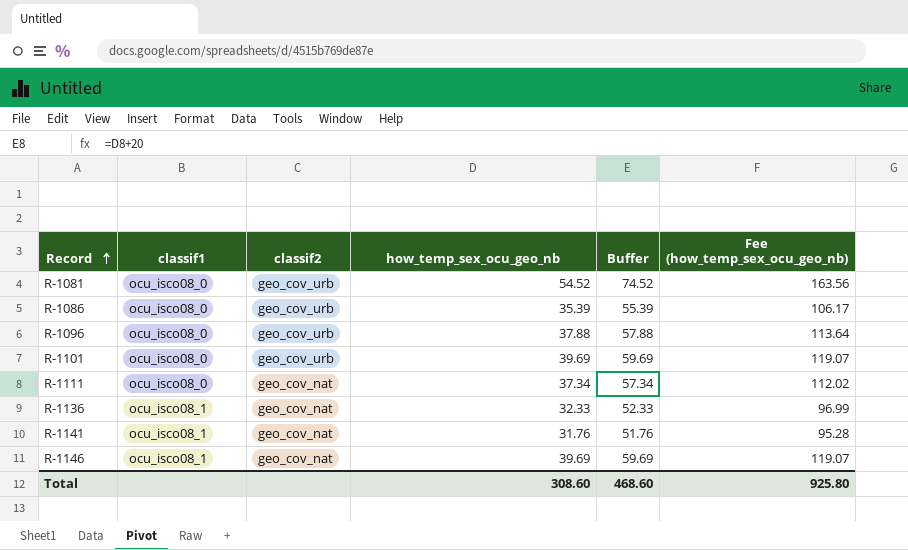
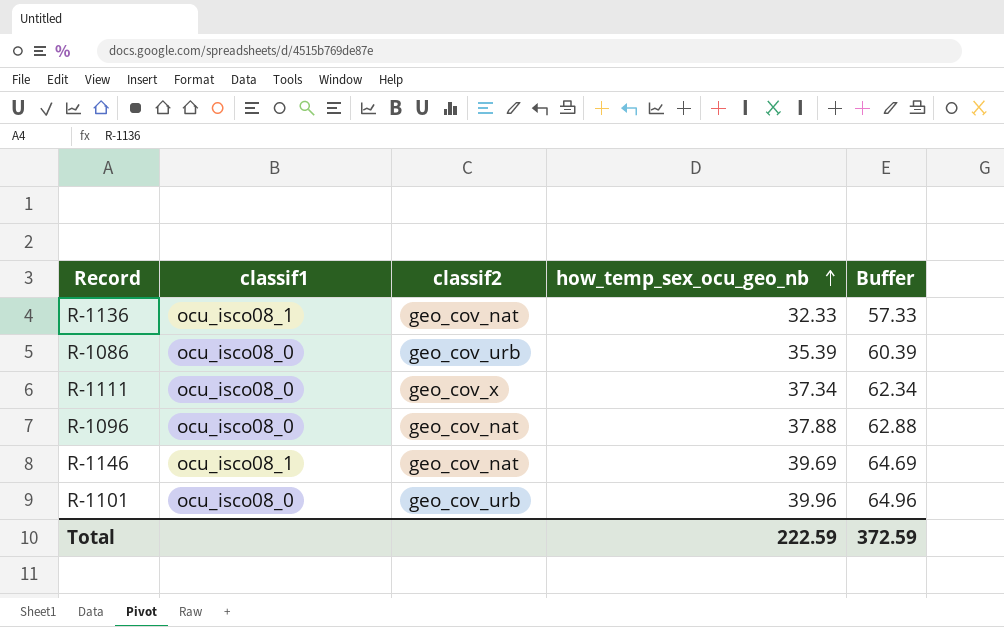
row order: Record ascending -> how_temp_sex_ocu_geo_nb ascending
column Fee (how_temp_sex_ocu_geo_nb) | formula: [how_temp_sex_ocu_geo_nb] * 3 -> none
column Buffer | formula: [how_temp_sex_ocu_geo_nb] + 20 -> [how_temp_sex_ocu_geo_nb] + 25
row R-1081: ocu_isco08_0 | geo_cov_urb | 54.52 | 74.52 | 163.56 -> none
row R-1141: ocu_isco08_1 | geo_cov_nat | 31.76 | 51.76 | 95.28 -> none
R-1111 | classif2: geo_cov_nat -> geo_cov_x
R-1096 | classif2: geo_cov_urb -> geo_cov_nat
R-1101 | how_temp_sex_ocu_geo_nb: 39.69 -> 39.96
Total | how_temp_sex_ocu_geo_nb: 308.60 -> 222.59
Total | Buffer: 468.60 -> 372.59

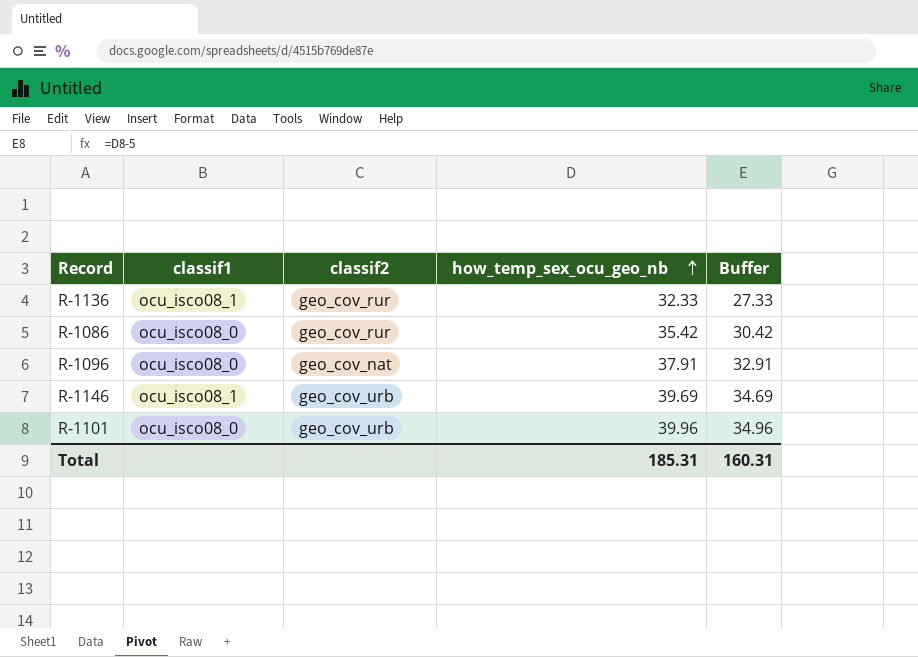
column Buffer | formula: [how_temp_sex_ocu_geo_nb] + 25 -> [how_temp_sex_ocu_geo_nb] - 5
row R-1111: ocu_isco08_0 | geo_cov_x | 37.34 | 62.34 -> none
R-1136 | classif2: geo_cov_nat -> geo_cov_rur
R-1086 | classif2: geo_cov_urb -> geo_cov_rur
R-1086 | how_temp_sex_ocu_geo_nb: 35.39 -> 35.42
R-1096 | how_temp_sex_ocu_geo_nb: 37.88 -> 37.91
R-1146 | classif2: geo_cov_nat -> geo_cov_urb
Total | how_temp_sex_ocu_geo_nb: 222.59 -> 185.31
Total | Buffer: 372.59 -> 160.31

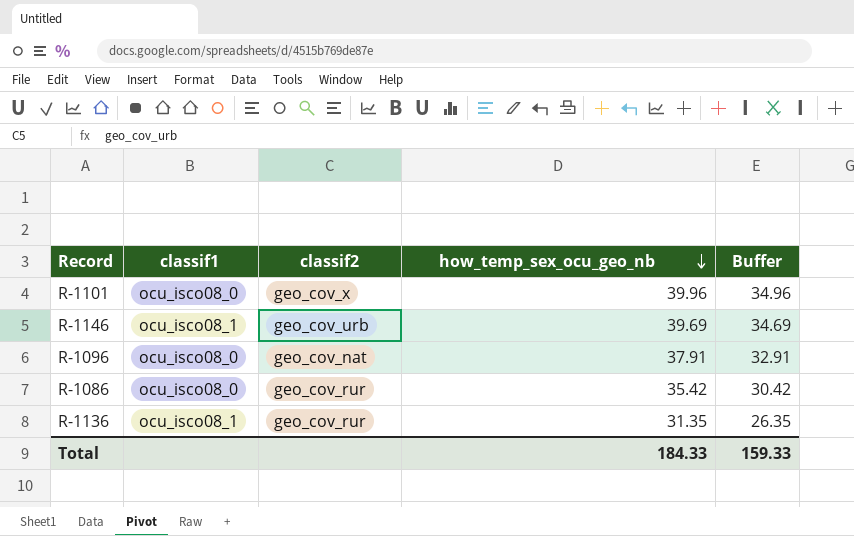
row order: how_temp_sex_ocu_geo_nb ascending -> how_temp_sex_ocu_geo_nb descending
R-1101 | classif2: geo_cov_urb -> geo_cov_x
R-1136 | how_temp_sex_ocu_geo_nb: 32.33 -> 31.35
R-1136 | Buffer: 27.33 -> 26.35
Total | how_temp_sex_ocu_geo_nb: 185.31 -> 184.33
Total | Buffer: 160.31 -> 159.33

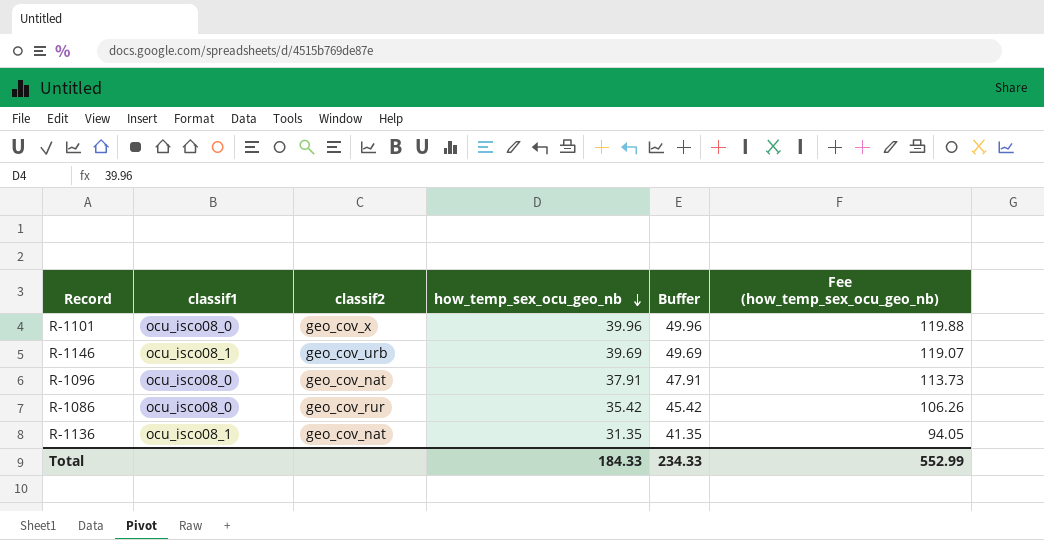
column Buffer | formula: [how_temp_sex_ocu_geo_nb] - 5 -> [how_temp_sex_ocu_geo_nb] + 10
column Fee (how_temp_sex_ocu_geo_nb) | formula: none -> [how_temp_sex_ocu_geo_nb] * 3
R-1136 | classif2: geo_cov_rur -> geo_cov_nat
Total | Buffer: 159.33 -> 234.33

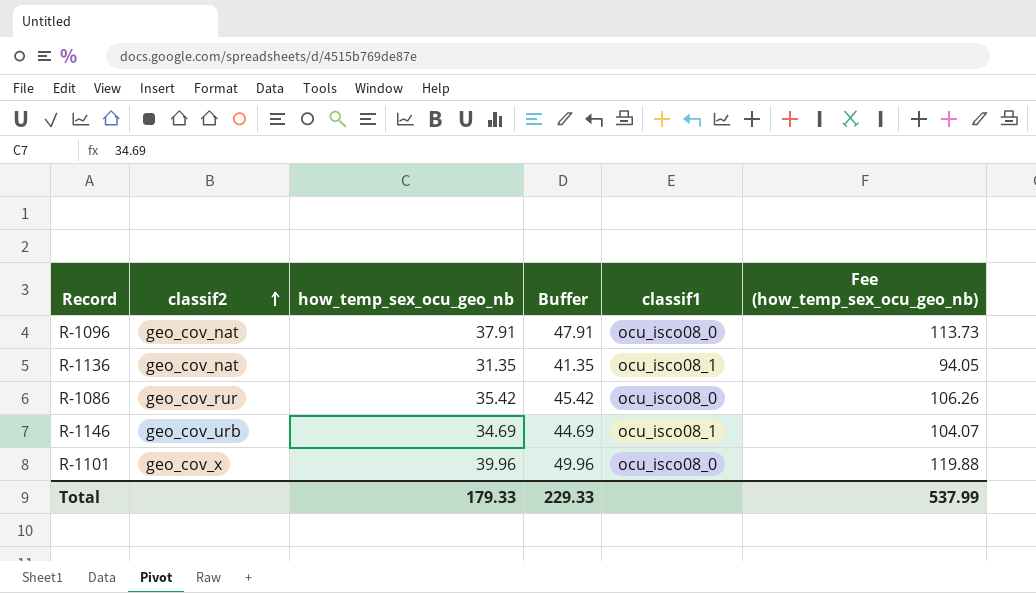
row order: how_temp_sex_ocu_geo_nb descending -> classif2 ascending
column classif1 | position: 2 -> 5
R-1146 | how_temp_sex_ocu_geo_nb: 39.69 -> 34.69
R-1146 | Buffer: 49.69 -> 44.69
R-1146 | Fee (how_temp_sex_ocu_geo_nb): 119.07 -> 104.07
Total | how_temp_sex_ocu_geo_nb: 184.33 -> 179.33
Total | Buffer: 234.33 -> 229.33
Total | Fee (how_temp_sex_ocu_geo_nb): 552.99 -> 537.99

